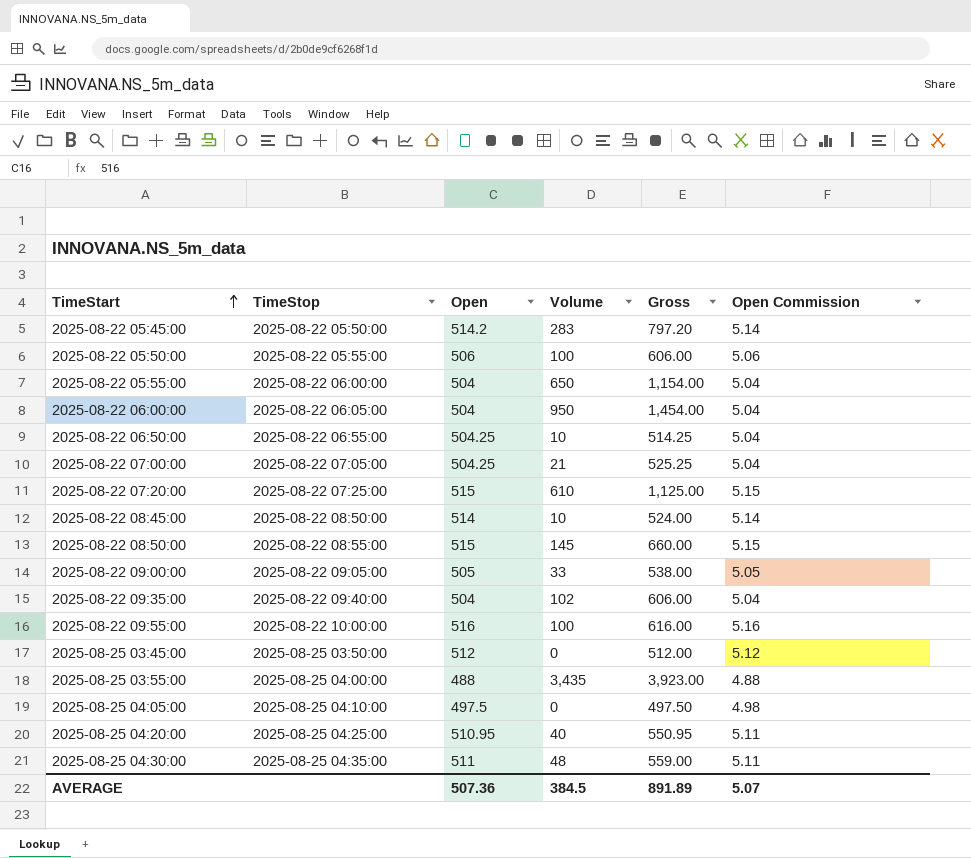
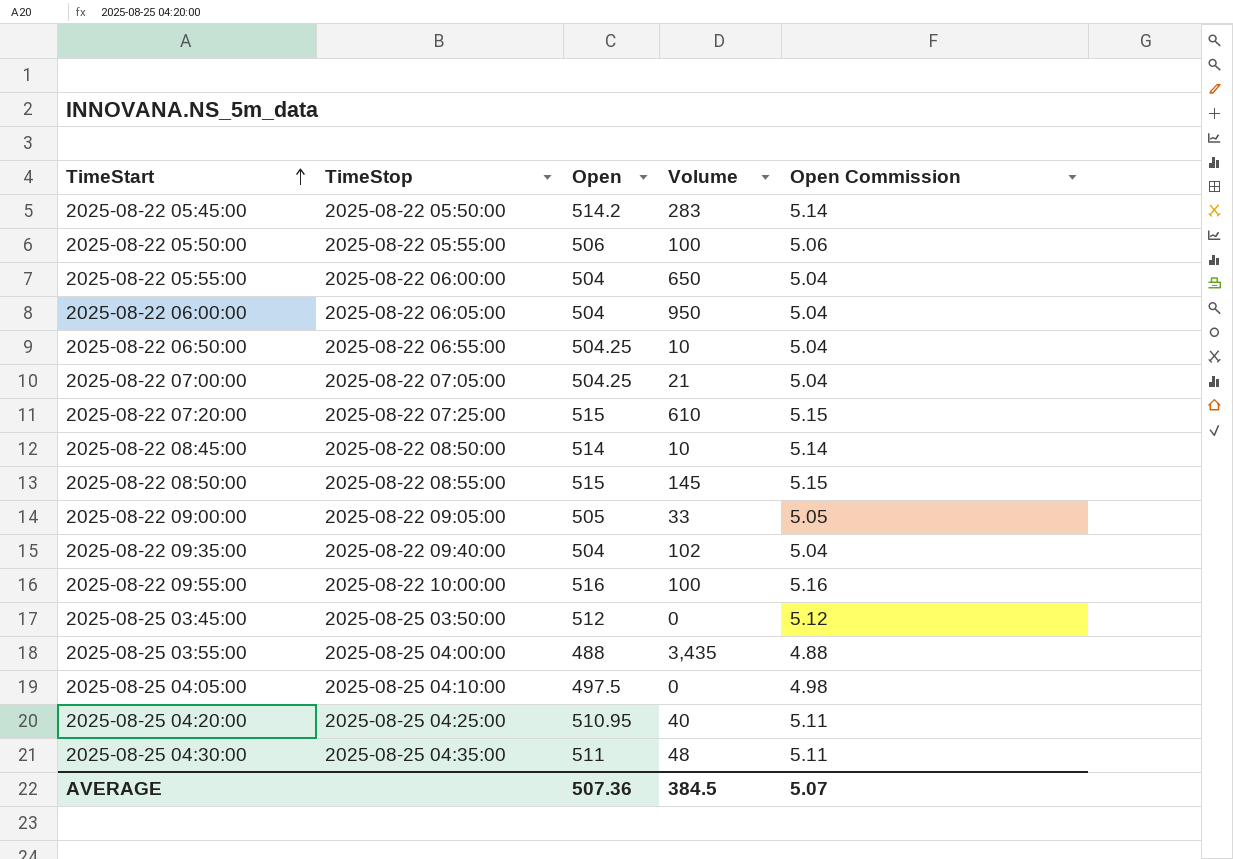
column Gross | formula: [Open] + [Volume] -> none

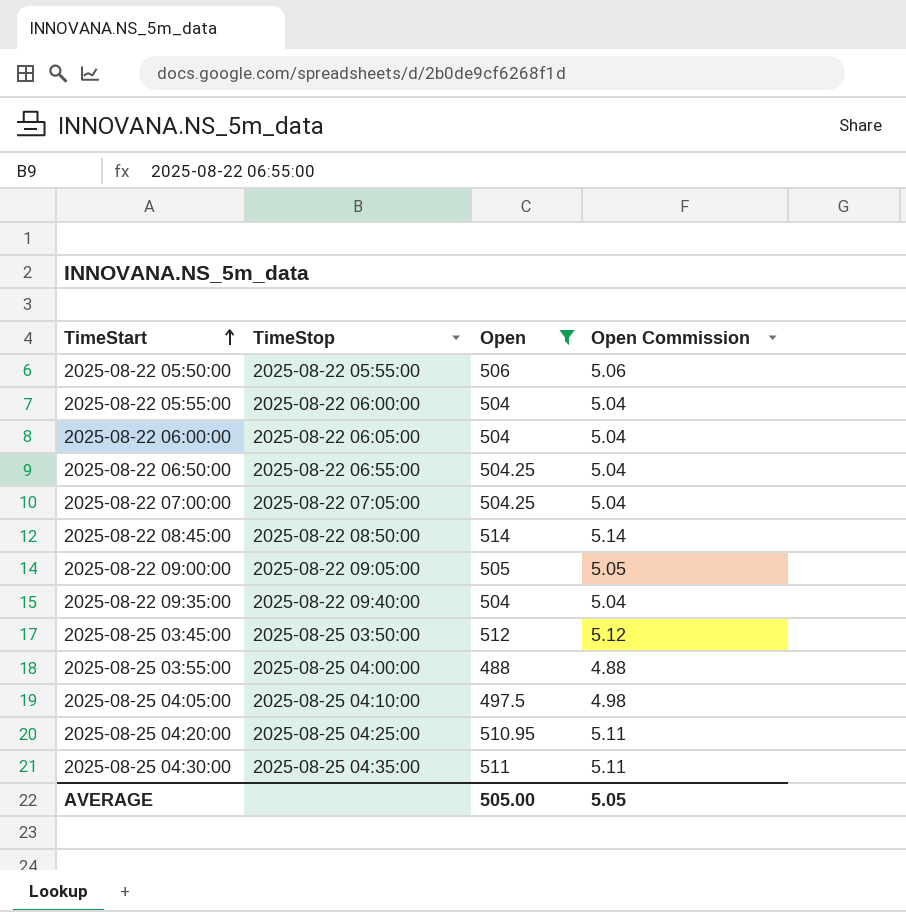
filter: none -> Open <= 514
column Volume | position: 4 -> none
AVERAGE | Open: 507.36 -> 505.00
AVERAGE | Open Commission: 5.07 -> 5.05

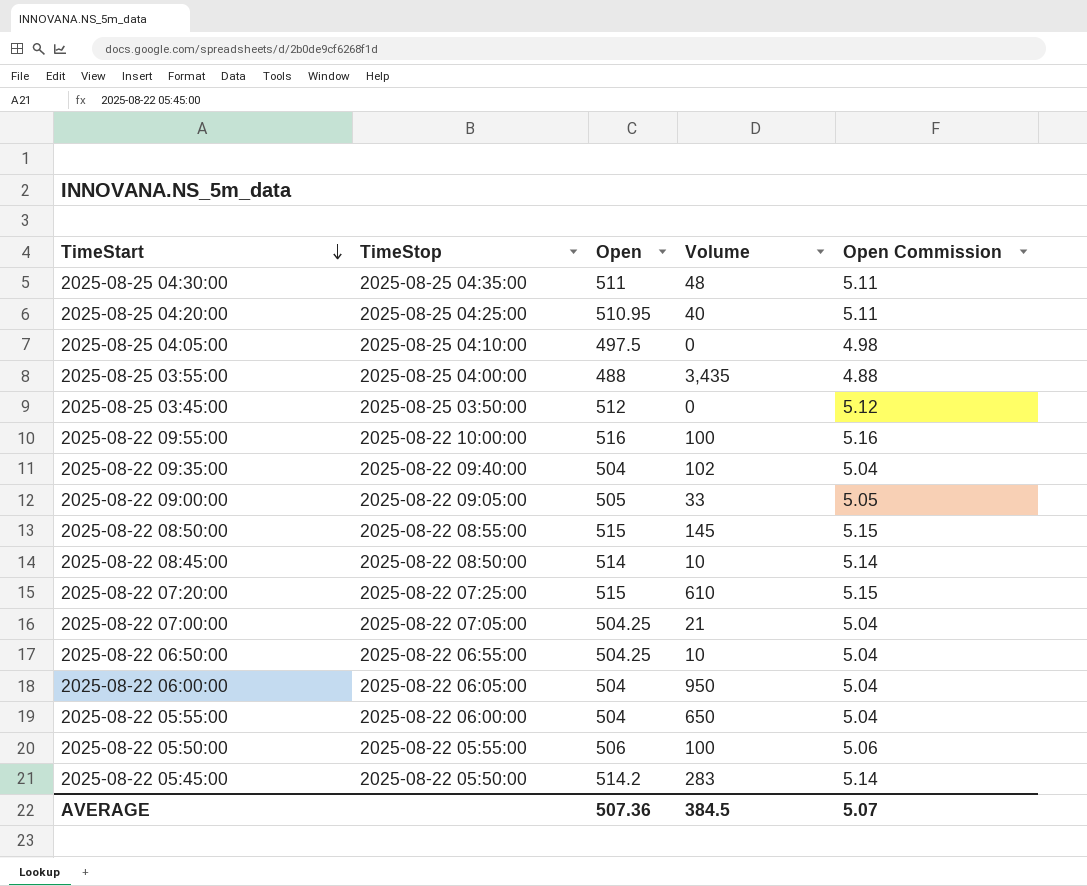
filter: Open <= 514 -> none
row order: TimeStart ascending -> TimeStart descending
column Volume | position: none -> 4
AVERAGE | Open: 505.00 -> 507.36
AVERAGE | Open Commission: 5.05 -> 5.07

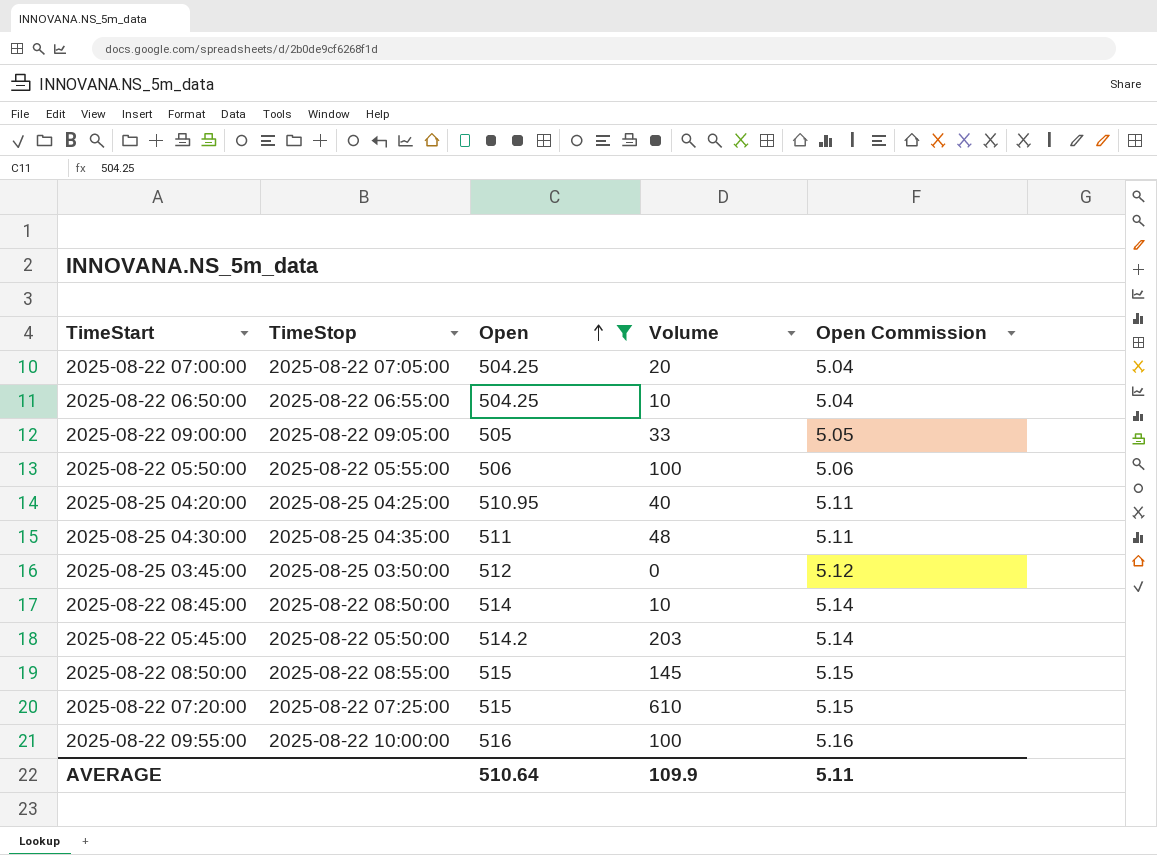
filter: none -> Open >= 504.25
row order: TimeStart descending -> Open ascending
2025-08-22 07:00:00 | Volume: 21 -> 20
2025-08-22 05:45:00 | Volume: 283 -> 203
AVERAGE | Open: 507.36 -> 510.64
AVERAGE | Volume: 384.5 -> 109.9
AVERAGE | Open Commission: 5.07 -> 5.11

